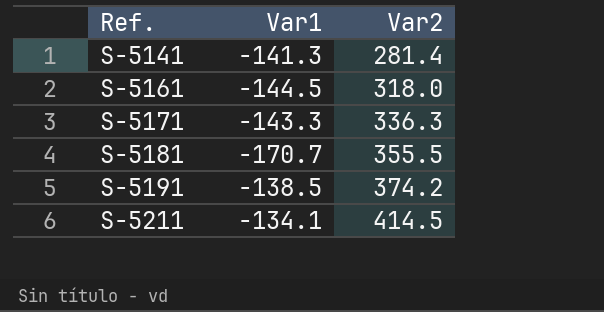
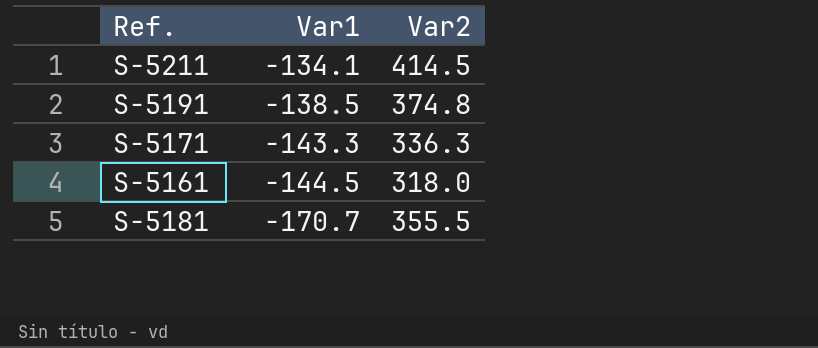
row order: Ref. ascending -> Var1 descending
row S-5141: -141.3 | 281.4 -> none
S-5191 | Var2: 374.2 -> 374.8

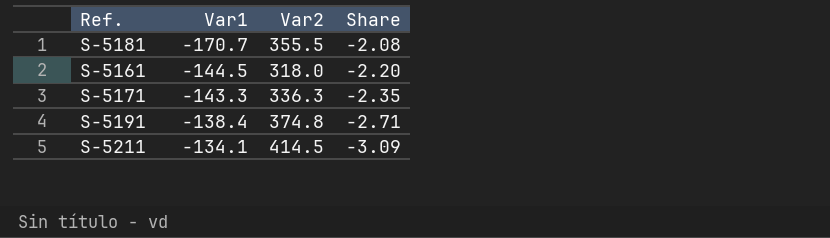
row order: Var1 descending -> Var1 ascending
column Share | formula: none -> [Var2] / [Var1]
S-5191 | Var1: -138.5 -> -138.4

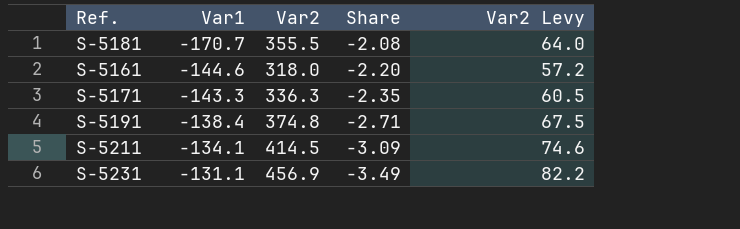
column Var2 Levy | formula: none -> [Var2] * 0.18
S-5161 | Var1: -144.5 -> -144.6
row S-5231: none -> -131.1 | 456.9 | -3.49 | 82.2

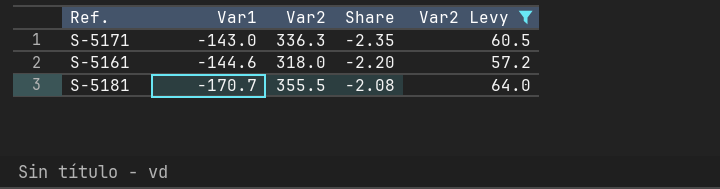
filter: none -> Var2 Levy <= 64.0
row order: Var1 ascending -> Var1 descending
S-5171 | Var1: -143.3 -> -143.0

